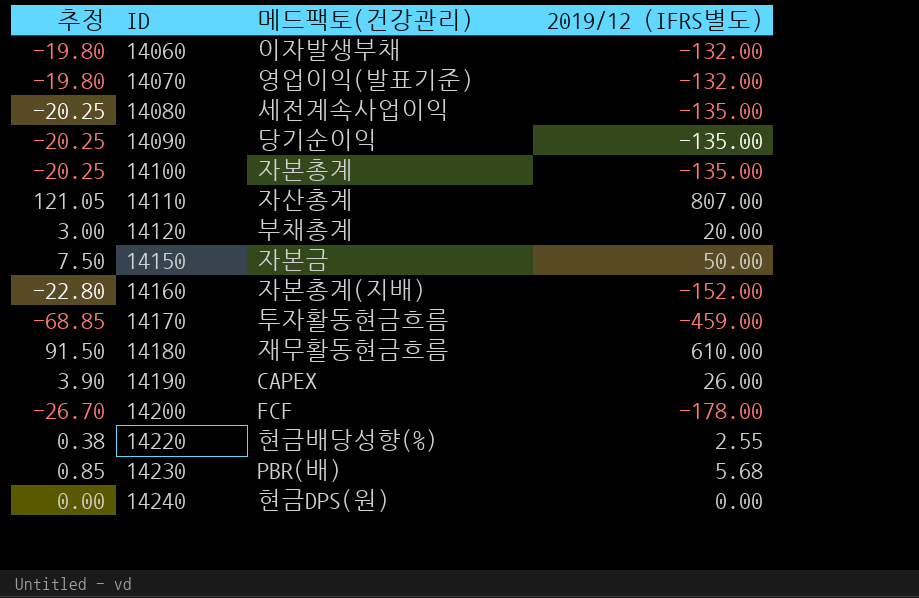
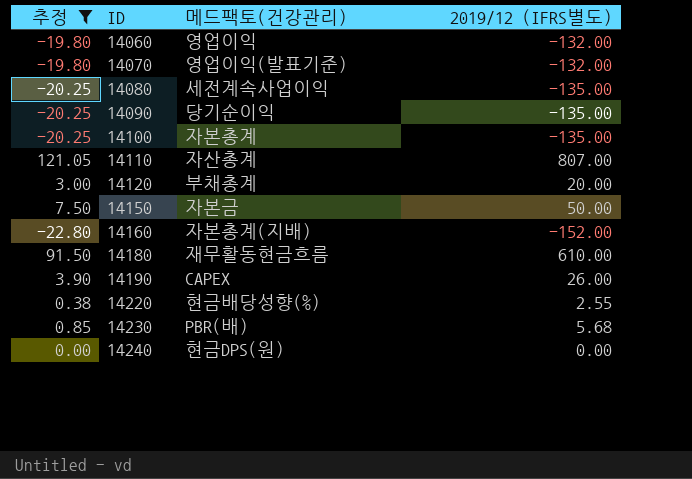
filter: none -> 추정 >= -22.80
14060 | 메드팩토(건강관리): 이자발생부채 -> 영업이익

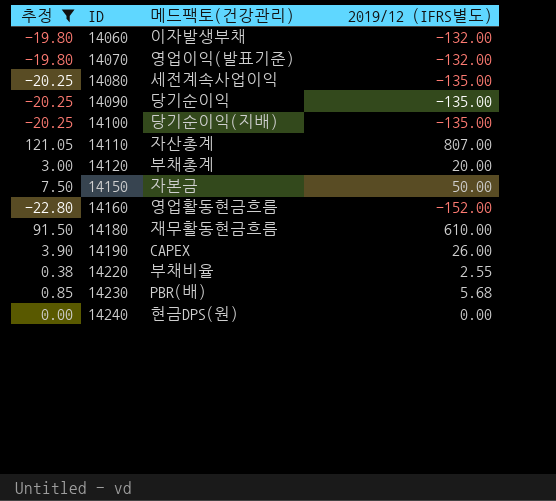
14060 | 메드팩토(건강관리): 영업이익 -> 이자발생부채
14100 | 메드팩토(건강관리): 자본총계 -> 당기순이익(지배)
14160 | 메드팩토(건강관리): 자본총계(지배) -> 영업활동현금흐름
14220 | 메드팩토(건강관리): 현금배당성향(%) -> 부채비율

